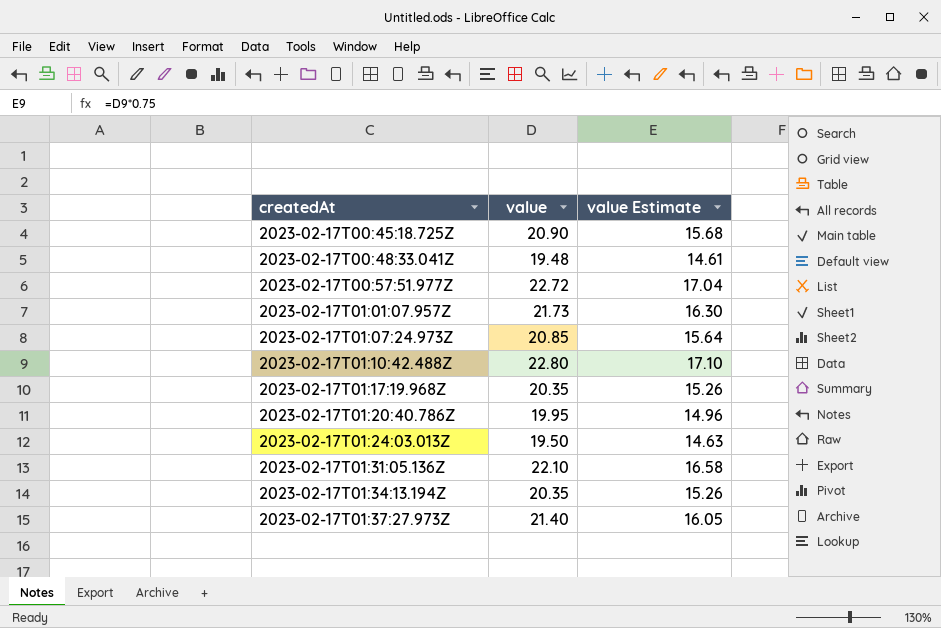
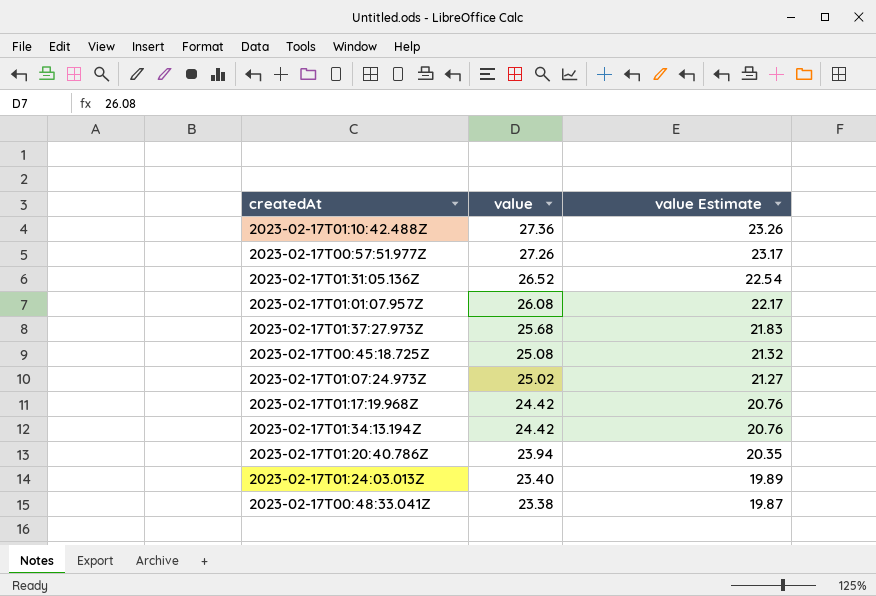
row order: createdAt ascending -> value descending
column value Estimate | formula: [value] * 0.75 -> [value] * 0.85
2023-02-17T01:10:42.488Z | value: 22.80 -> 27.36
2023-02-17T00:57:51.977Z | value: 22.72 -> 27.26
2023-02-17T01:31:05.136Z | value: 22.10 -> 26.52
2023-02-17T01:01:07.957Z | value: 21.73 -> 26.08
2023-02-17T01:37:27.973Z | value: 21.40 -> 25.68
2023-02-17T00:45:18.725Z | value: 20.90 -> 25.08
2023-02-17T01:07:24.973Z | value: 20.85 -> 25.02
2023-02-17T01:17:19.968Z | value: 20.35 -> 24.42
2023-02-17T01:34:13.194Z | value: 20.35 -> 24.42
2023-02-17T01:20:40.786Z | value: 19.95 -> 23.94
2023-02-17T01:24:03.013Z | value: 19.50 -> 23.40
2023-02-17T00:48:33.041Z | value: 19.48 -> 23.38

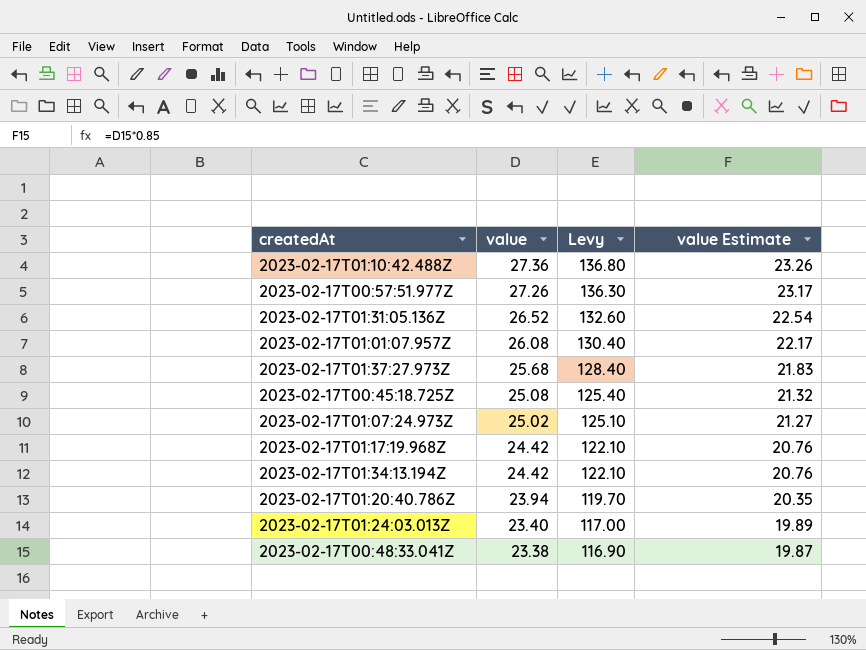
column Levy | formula: none -> [value] * 5

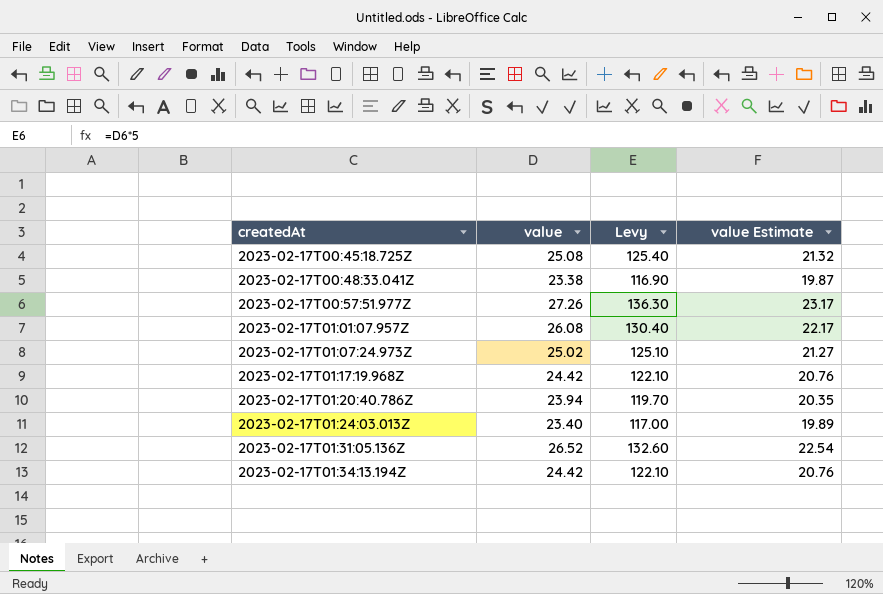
row order: value descending -> createdAt ascending
row 2023-02-17T01:10:42.488Z: 27.36 | 136.80 | 23.26 -> none
row 2023-02-17T01:37:27.973Z: 25.68 | 128.40 | 21.83 -> none

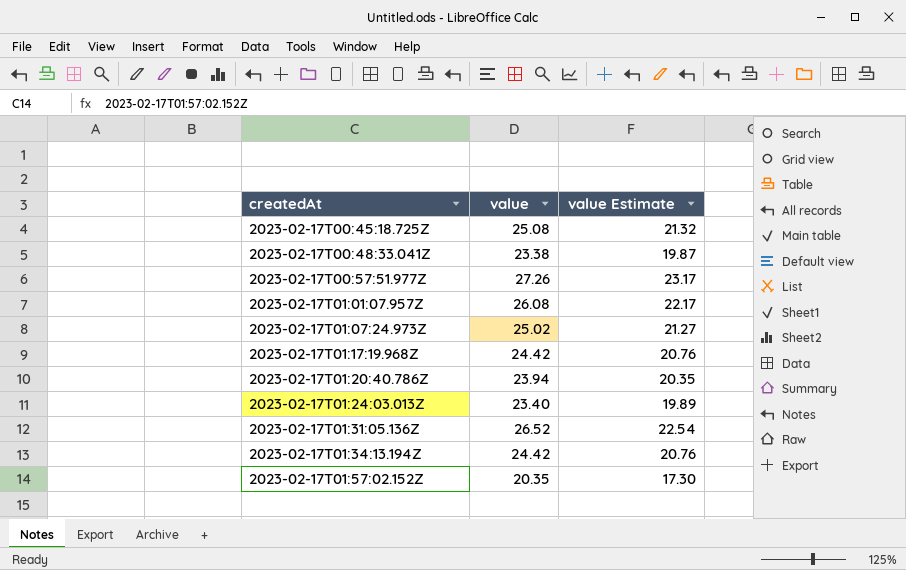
column Levy | formula: [value] * 5 -> none
row 2023-02-17T01:57:02.152Z: none -> 20.35 | 17.30

